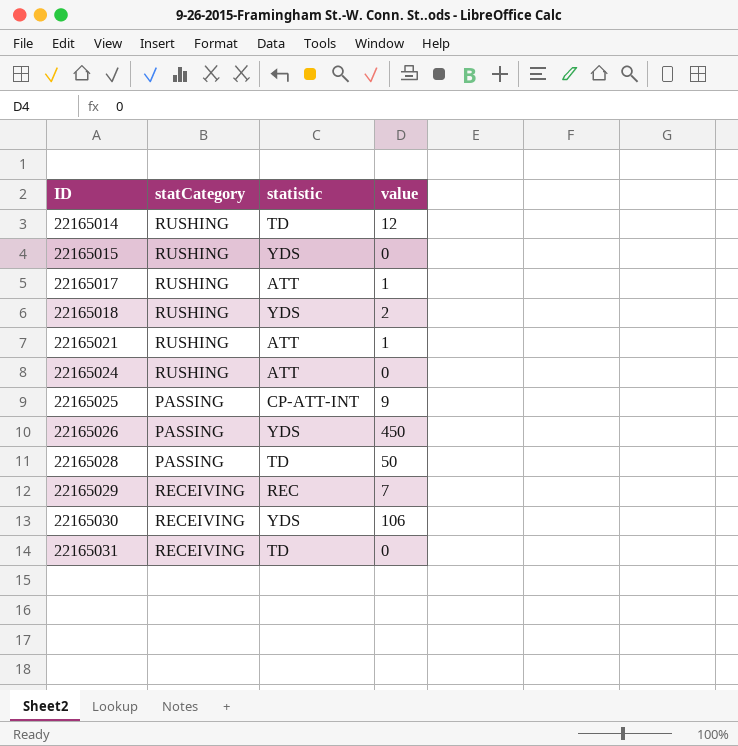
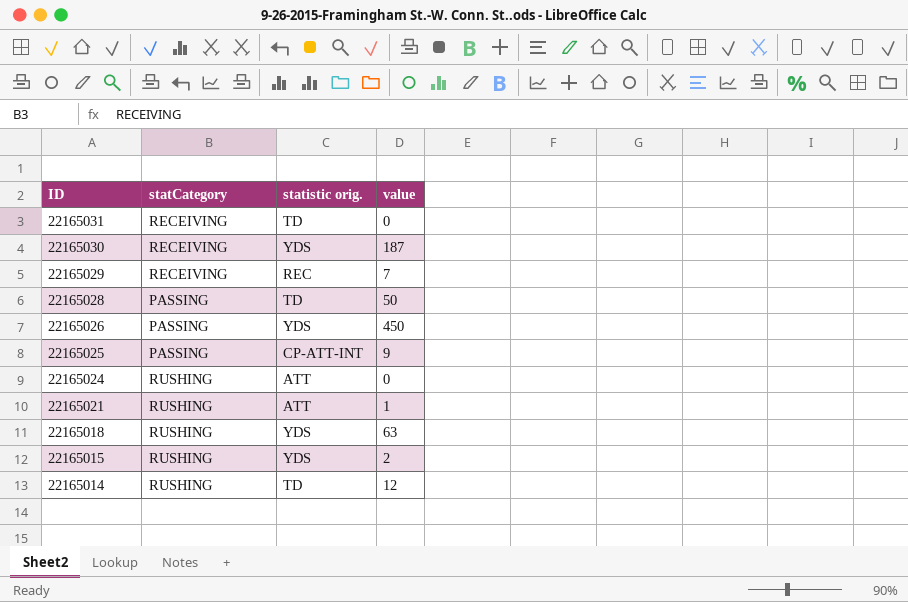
row order: ID ascending -> ID descending
column name: statistic -> statistic orig.
row 22165017: RUSHING | ATT | 1 -> none
22165030 | value: 106 -> 187
22165018 | value: 2 -> 63
22165015 | value: 0 -> 2

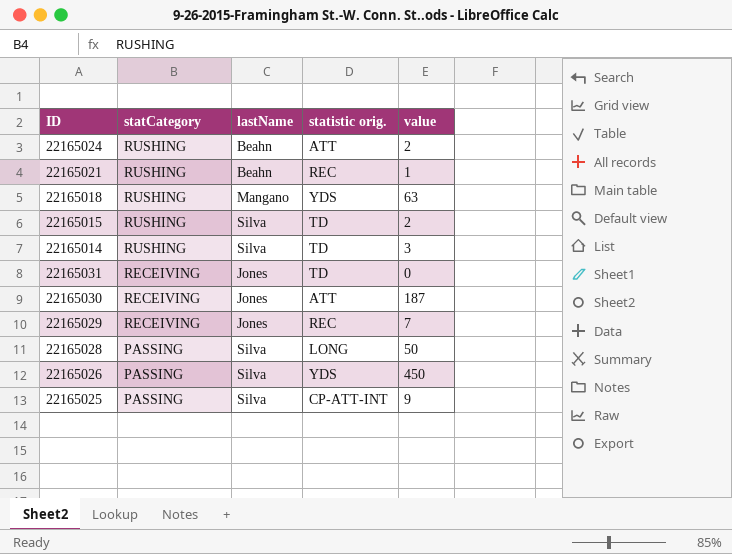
row order: ID descending -> statCategory descending
column lastName | position: none -> 3
22165024 | value: 0 -> 2
22165021 | statistic orig.: ATT -> REC
22165015 | statistic orig.: YDS -> TD
22165014 | value: 12 -> 3
22165030 | statistic orig.: YDS -> ATT
22165028 | statistic orig.: TD -> LONG

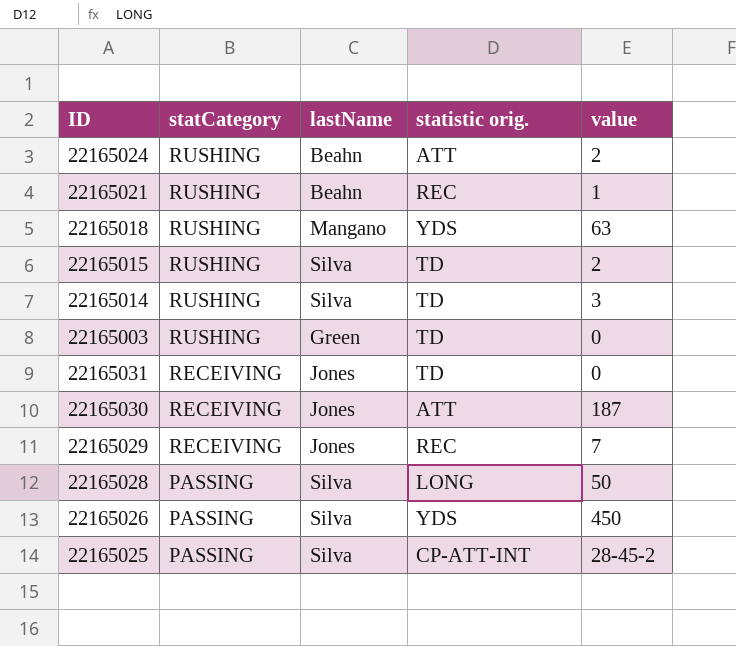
row 22165003: none -> RUSHING | Green | TD | 0
22165025 | value: 9 -> 28-45-2

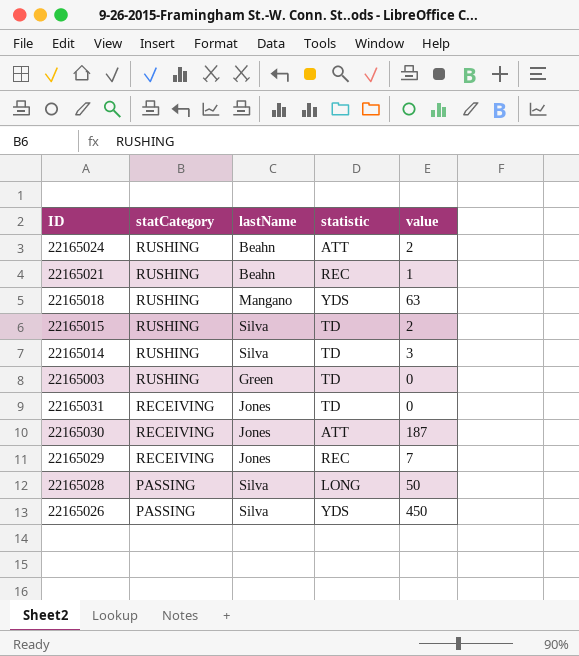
column name: statistic orig. -> statistic
row 22165025: PASSING | Silva | CP-ATT-INT | 28-45-2 -> none

